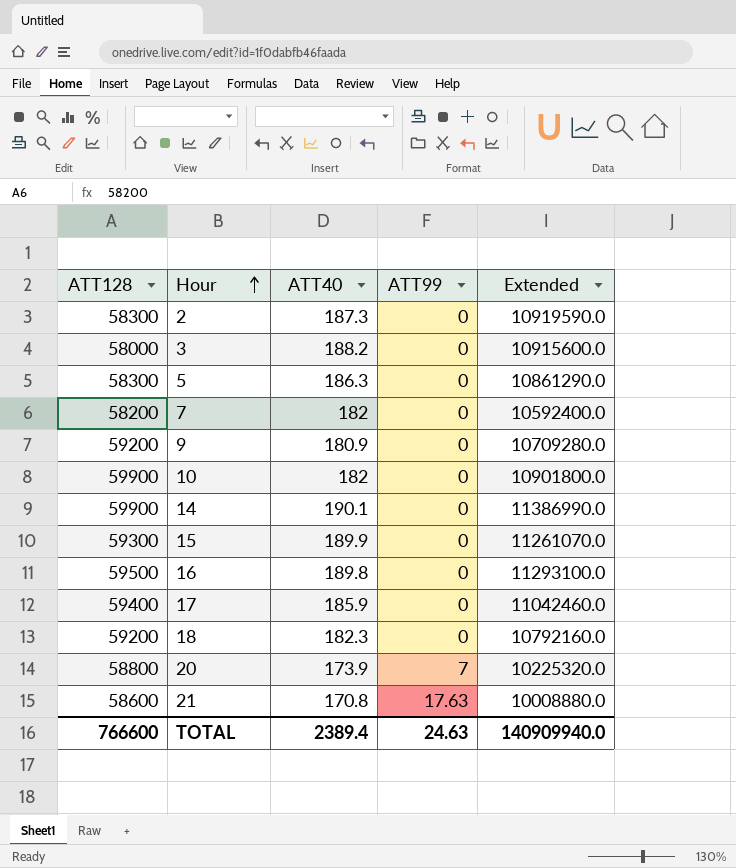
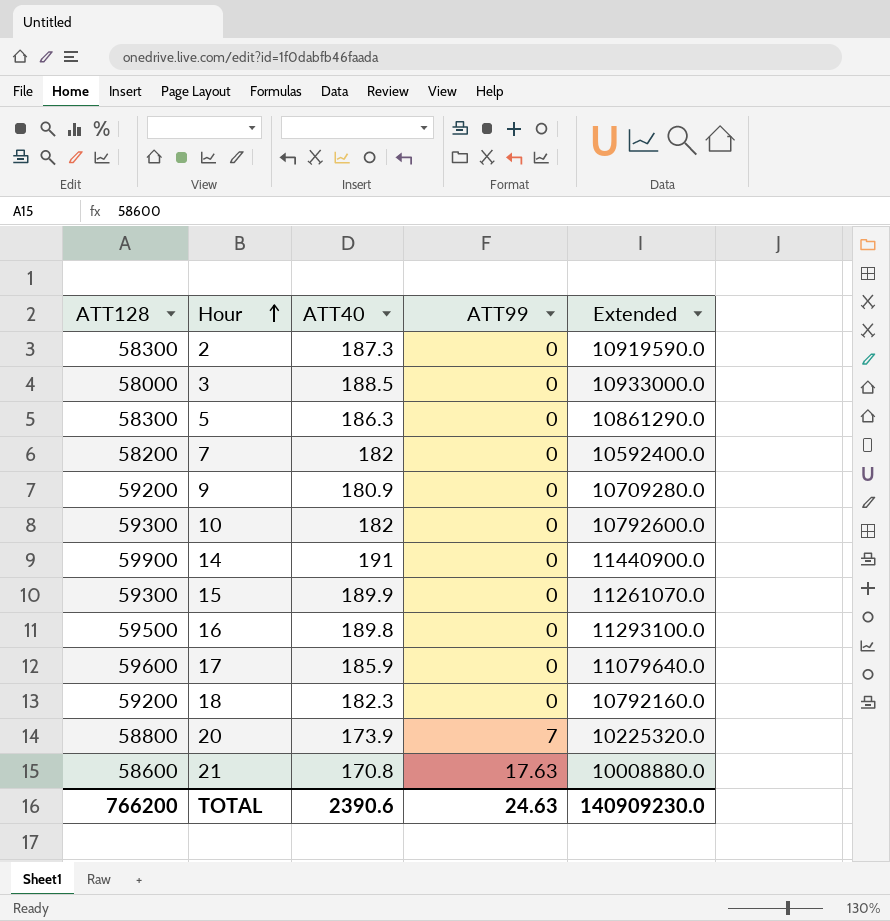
3 | ATT40: 188.2 -> 188.5
3 | Extended: 10915600.0 -> 10933000.0
10 | ATT128: 59900 -> 59300
10 | Extended: 10901800.0 -> 10792600.0
14 | ATT40: 190.1 -> 191
14 | Extended: 11386990.0 -> 11440900.0
17 | ATT128: 59400 -> 59600
17 | Extended: 11042460.0 -> 11079640.0
TOTAL | ATT128: 766600 -> 766200
TOTAL | ATT40: 2389.4 -> 2390.6
TOTAL | Extended: 140909940.0 -> 140909230.0

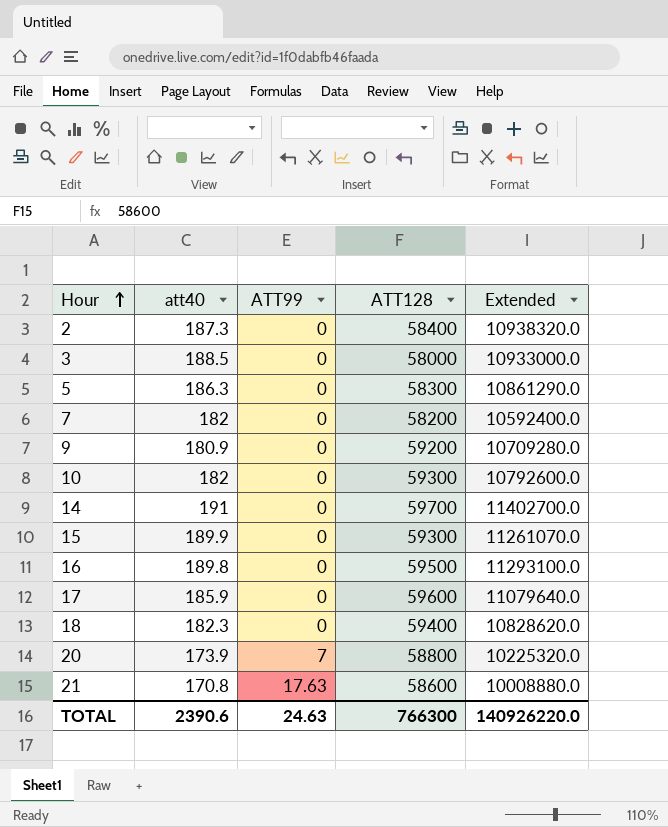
column name: ATT40 -> att40
column ATT128 | position: 1 -> 4
2 | ATT128: 58300 -> 58400
2 | Extended: 10919590.0 -> 10938320.0
14 | ATT128: 59900 -> 59700
14 | Extended: 11440900.0 -> 11402700.0
18 | ATT128: 59200 -> 59400
18 | Extended: 10792160.0 -> 10828620.0
TOTAL | ATT128: 766200 -> 766300
TOTAL | Extended: 140909230.0 -> 140926220.0

